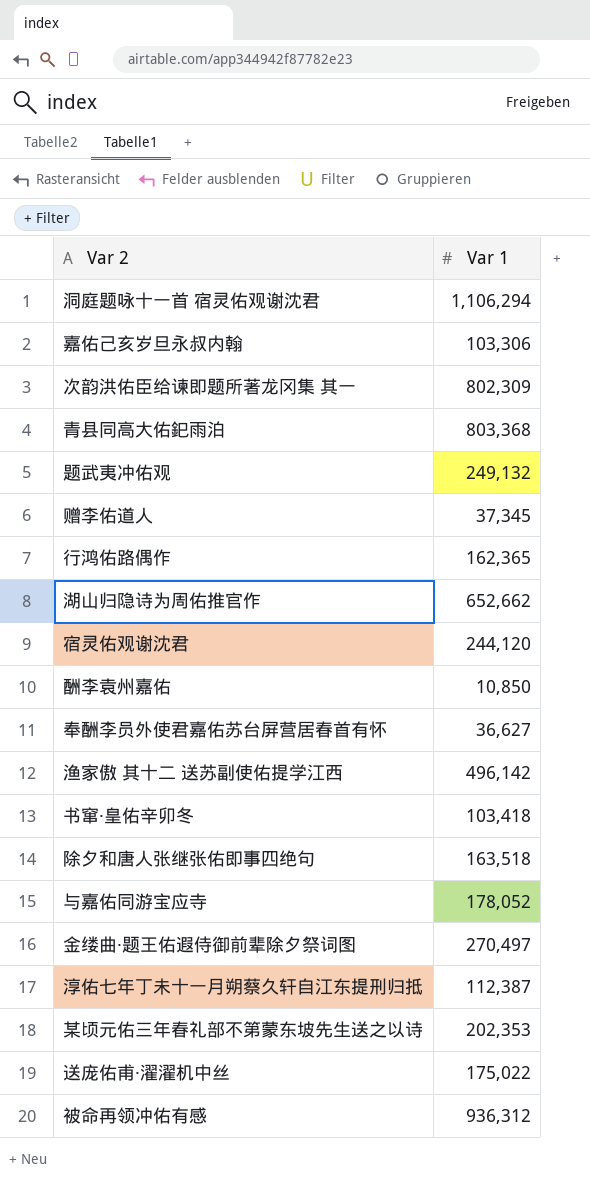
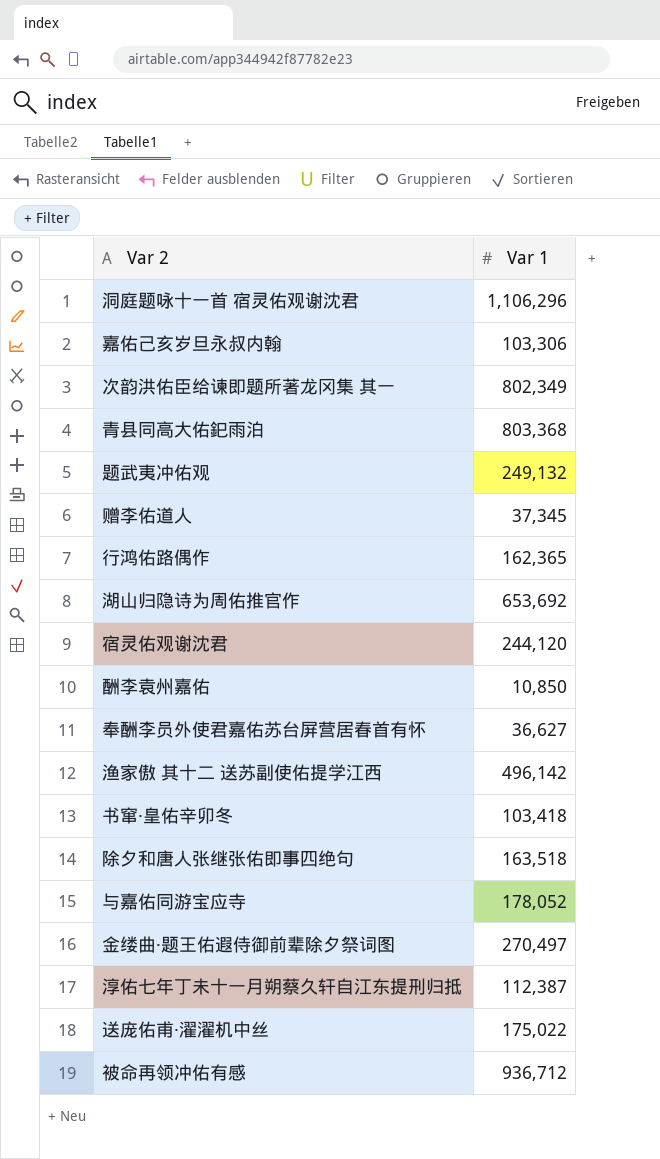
row 某顷元佑三年春礼部不第蒙东坡先生送之以诗: 202,353 -> none
洞庭题咏十一首 宿灵佑观谢沈君 | Var 1: 1,106,294 -> 1,106,296
次韵洪佑臣给谏即题所著龙冈集 其一 | Var 1: 802,309 -> 802,349
湖山归隐诗为周佑推官作 | Var 1: 652,662 -> 653,692
被命再领冲佑有感 | Var 1: 936,312 -> 936,712

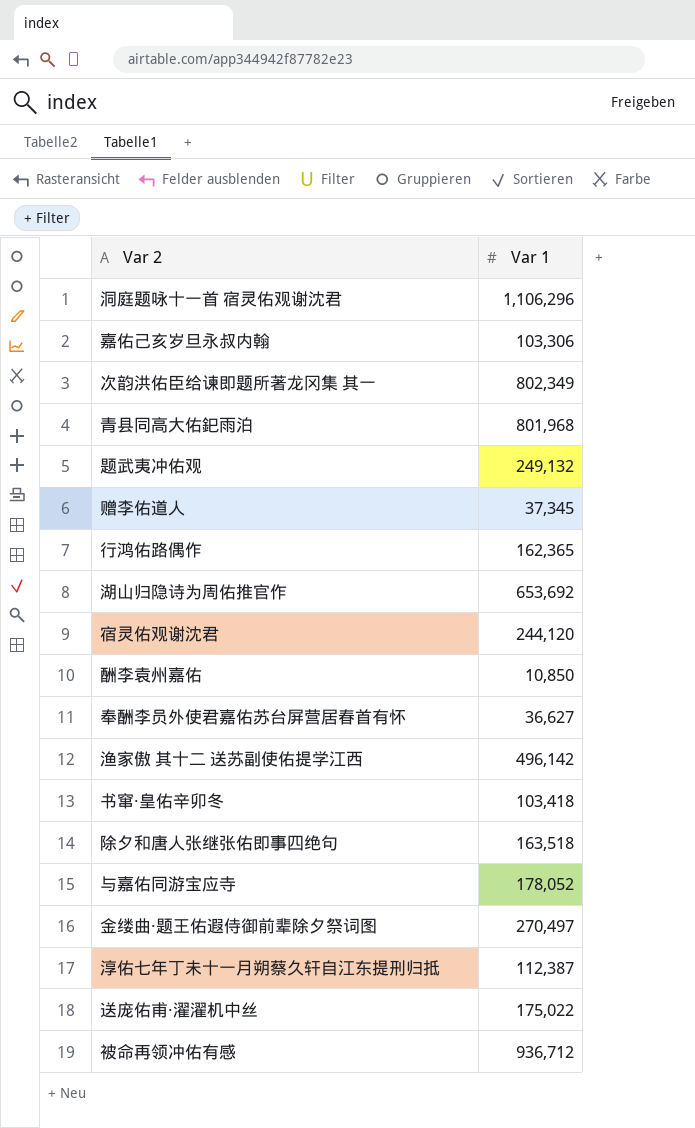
青县同高大佑釲雨泊 | Var 1: 803,368 -> 801,968

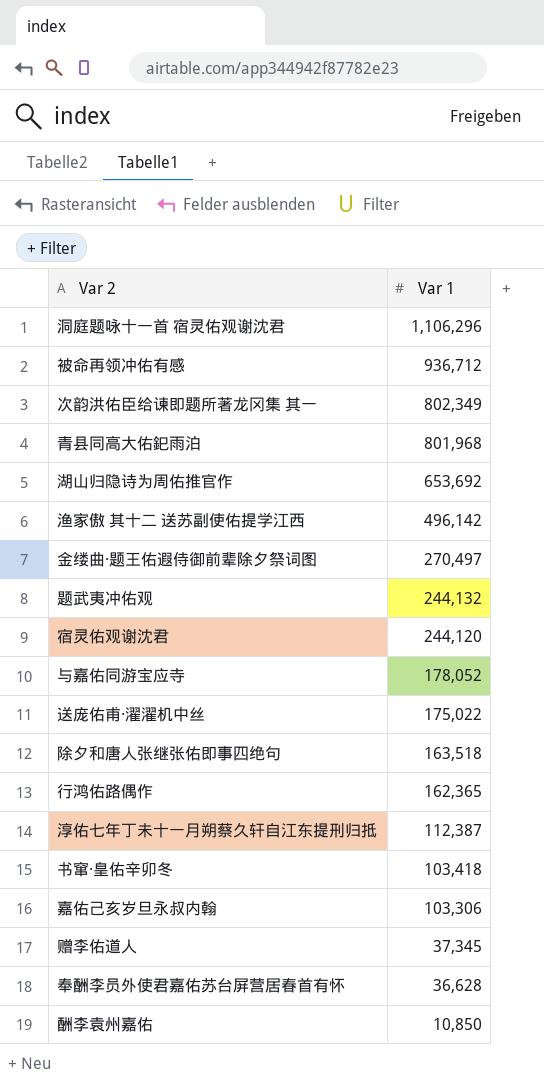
row order: none -> Var 1 descending
题武夷冲佑观 | Var 1: 249,132 -> 244,132
奉酬李员外使君嘉佑苏台屏营居春首有怀 | Var 1: 36,627 -> 36,628

